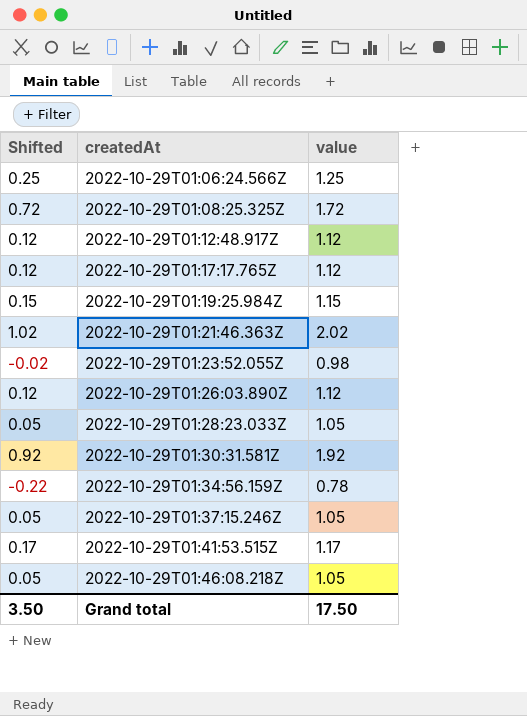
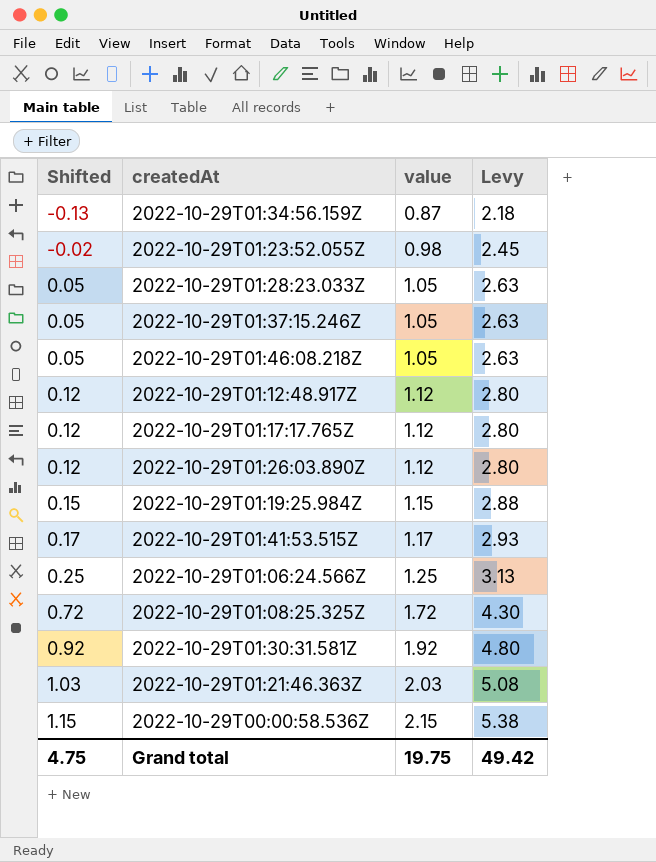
row order: createdAt ascending -> Shifted ascending
column Levy | formula: none -> [value] * 2.5
2022-10-29T01:34:56.159Z | Shifted: -0.22 -> -0.13
2022-10-29T01:34:56.159Z | value: 0.78 -> 0.87
2022-10-29T01:21:46.363Z | Shifted: 1.02 -> 1.03
2022-10-29T01:21:46.363Z | value: 2.02 -> 2.03
row 2022-10-29T00:00:58.536Z: none -> 1.15 | 2.15 | 5.38
Grand total | Shifted: 3.50 -> 4.75
Grand total | value: 17.50 -> 19.75

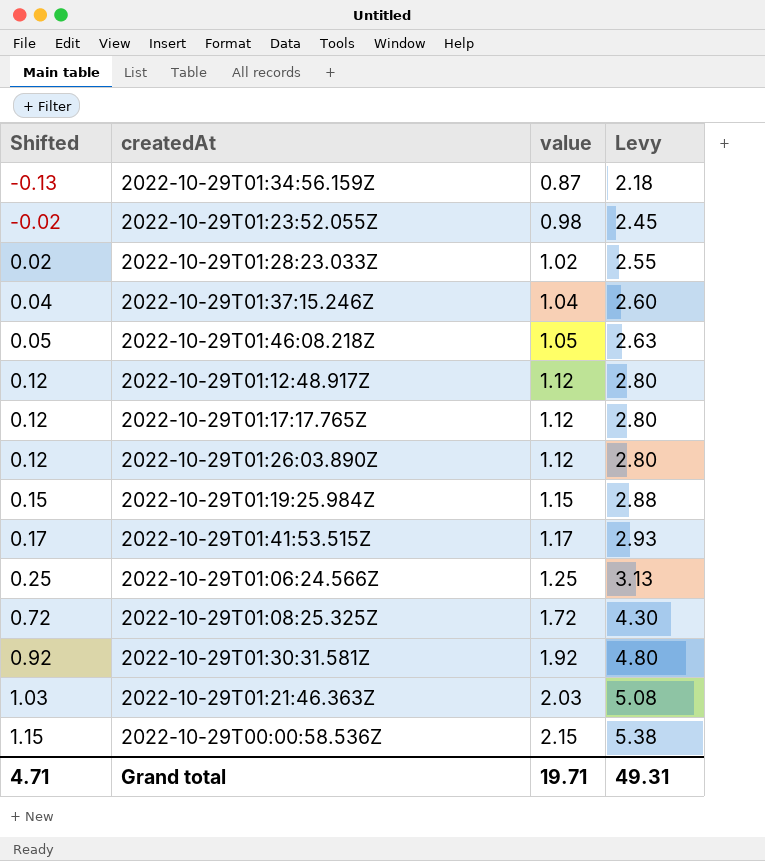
2022-10-29T01:28:23.033Z | Shifted: 0.05 -> 0.02
2022-10-29T01:28:23.033Z | value: 1.05 -> 1.02
2022-10-29T01:28:23.033Z | Levy: 2.63 -> 2.55
2022-10-29T01:37:15.246Z | Shifted: 0.05 -> 0.04
2022-10-29T01:37:15.246Z | value: 1.05 -> 1.04
2022-10-29T01:37:15.246Z | Levy: 2.63 -> 2.60
Grand total | Shifted: 4.75 -> 4.71
Grand total | value: 19.75 -> 19.71
Grand total | Levy: 49.42 -> 49.31

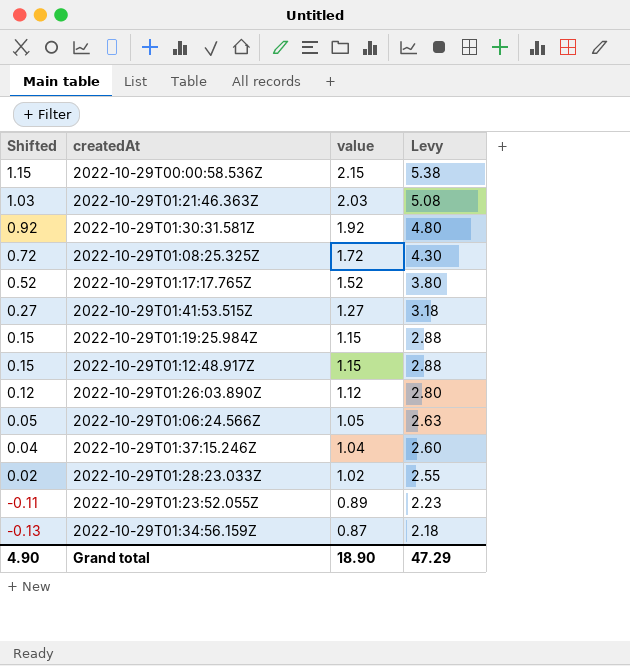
row order: Shifted ascending -> Shifted descending
row 2022-10-29T01:46:08.218Z: 0.05 | 1.05 | 2.63 -> none
2022-10-29T01:17:17.765Z | Shifted: 0.12 -> 0.52
2022-10-29T01:17:17.765Z | value: 1.12 -> 1.52
2022-10-29T01:17:17.765Z | Levy: 2.80 -> 3.80
2022-10-29T01:41:53.515Z | Shifted: 0.17 -> 0.27
2022-10-29T01:41:53.515Z | value: 1.17 -> 1.27
2022-10-29T01:41:53.515Z | Levy: 2.93 -> 3.18
2022-10-29T01:12:48.917Z | Shifted: 0.12 -> 0.15
2022-10-29T01:12:48.917Z | value: 1.12 -> 1.15
2022-10-29T01:12:48.917Z | Levy: 2.80 -> 2.88
2022-10-29T01:06:24.566Z | Shifted: 0.25 -> 0.05
2022-10-29T01:06:24.566Z | value: 1.25 -> 1.05
2022-10-29T01:06:24.566Z | Levy: 3.13 -> 2.63
2022-10-29T01:23:52.055Z | Shifted: -0.02 -> -0.11
2022-10-29T01:23:52.055Z | value: 0.98 -> 0.89
2022-10-29T01:23:52.055Z | Levy: 2.45 -> 2.23
Grand total | Shifted: 4.71 -> 4.90
Grand total | value: 19.71 -> 18.90
Grand total | Levy: 49.31 -> 47.29

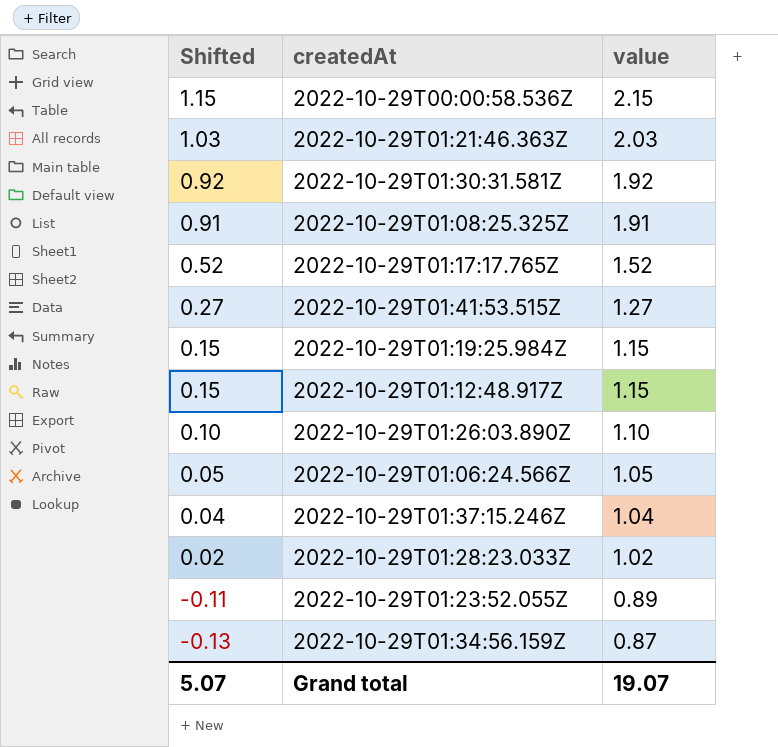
column Levy | formula: [value] * 2.5 -> none
2022-10-29T01:08:25.325Z | Shifted: 0.72 -> 0.91
2022-10-29T01:08:25.325Z | value: 1.72 -> 1.91
2022-10-29T01:26:03.890Z | Shifted: 0.12 -> 0.10
2022-10-29T01:26:03.890Z | value: 1.12 -> 1.10
Grand total | Shifted: 4.90 -> 5.07
Grand total | value: 18.90 -> 19.07

